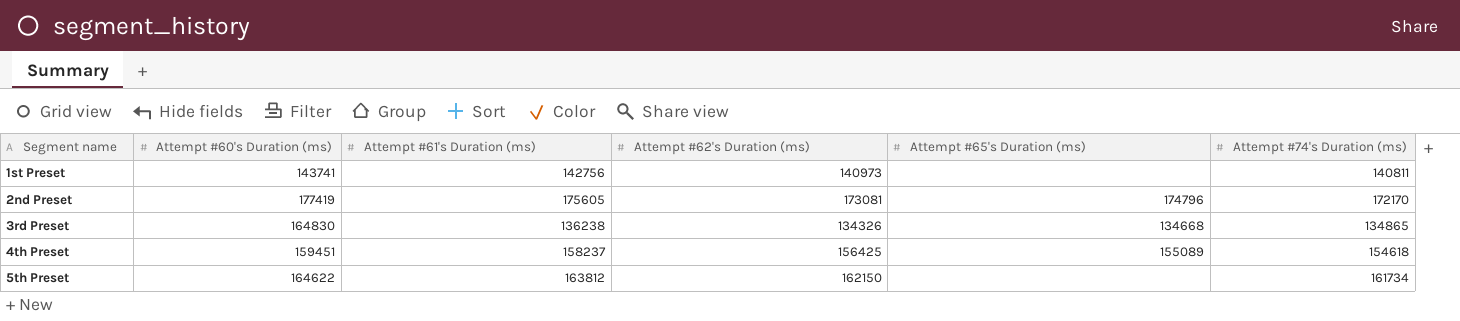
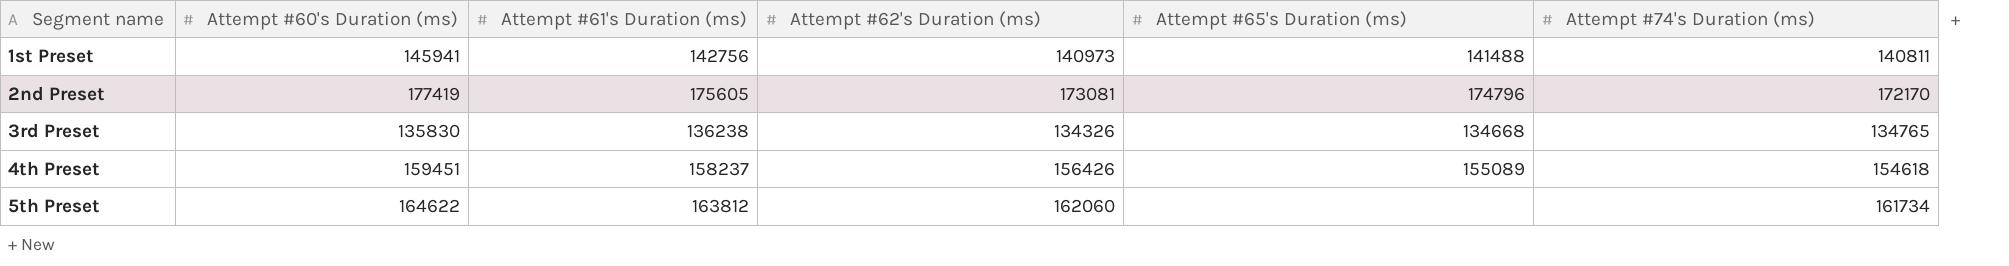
1st Preset | Attempt #60's Duration (ms): 143741 -> 145941
1st Preset | Attempt #65's Duration (ms): none -> 141488
3rd Preset | Attempt #60's Duration (ms): 164830 -> 135830
3rd Preset | Attempt #74's Duration (ms): 134865 -> 134765
4th Preset | Attempt #62's Duration (ms): 156425 -> 156426
5th Preset | Attempt #62's Duration (ms): 162150 -> 162060

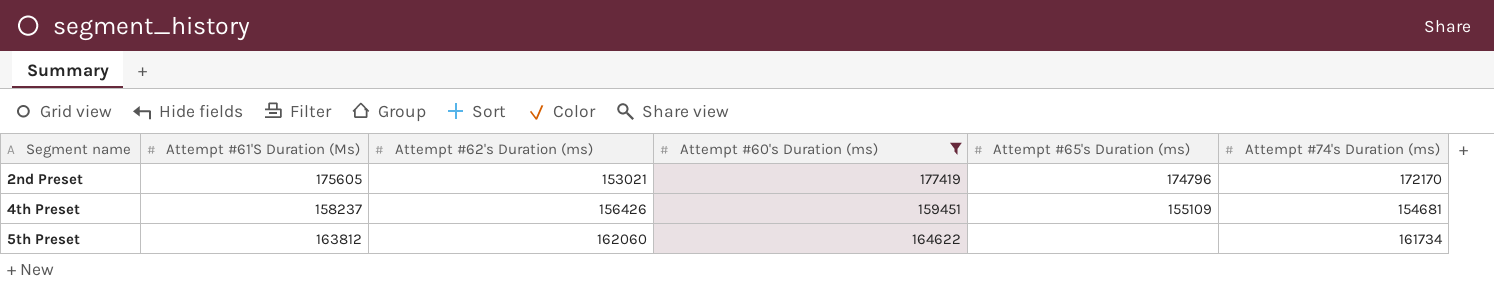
filter: none -> Attempt #60's Duration (ms) >= 159451
column name: Attempt #61's Duration (ms) -> Attempt #61'S Duration (Ms)
column Attempt #60's Duration (ms) | position: 2 -> 4
2nd Preset | Attempt #62's Duration (ms): 173081 -> 153021
4th Preset | Attempt #65's Duration (ms): 155089 -> 155109
4th Preset | Attempt #74's Duration (ms): 154618 -> 154681

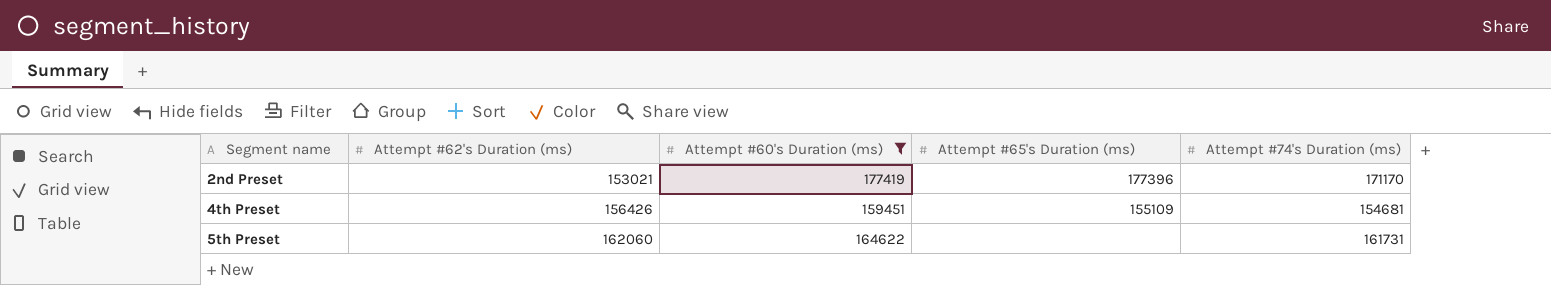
column Attempt #61'S Duration (Ms) | position: 2 -> none
2nd Preset | Attempt #65's Duration (ms): 174796 -> 177396
2nd Preset | Attempt #74's Duration (ms): 172170 -> 171170
5th Preset | Attempt #74's Duration (ms): 161734 -> 161731

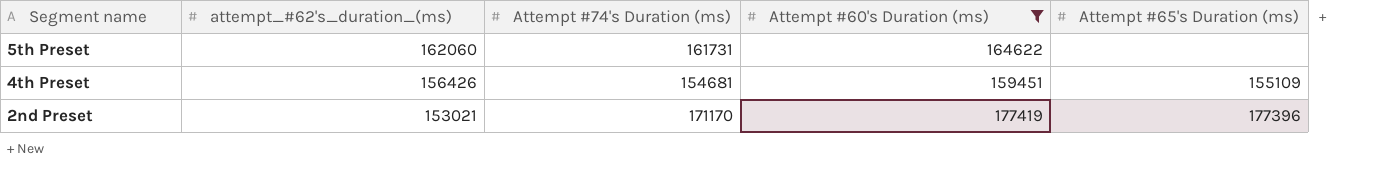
row order: Segment name ascending -> Segment name descending
column name: Attempt #62's Duration (ms) -> attempt_#62's_duration_(ms)
column Attempt #74's Duration (ms) | position: 5 -> 3

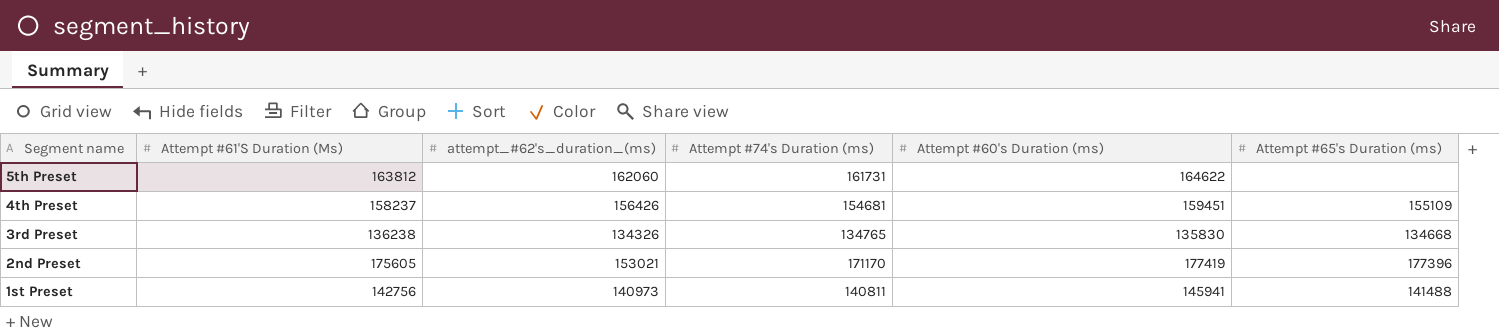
filter: Attempt #60's Duration (ms) >= 159451 -> none
column Attempt #61'S Duration (Ms) | position: none -> 2

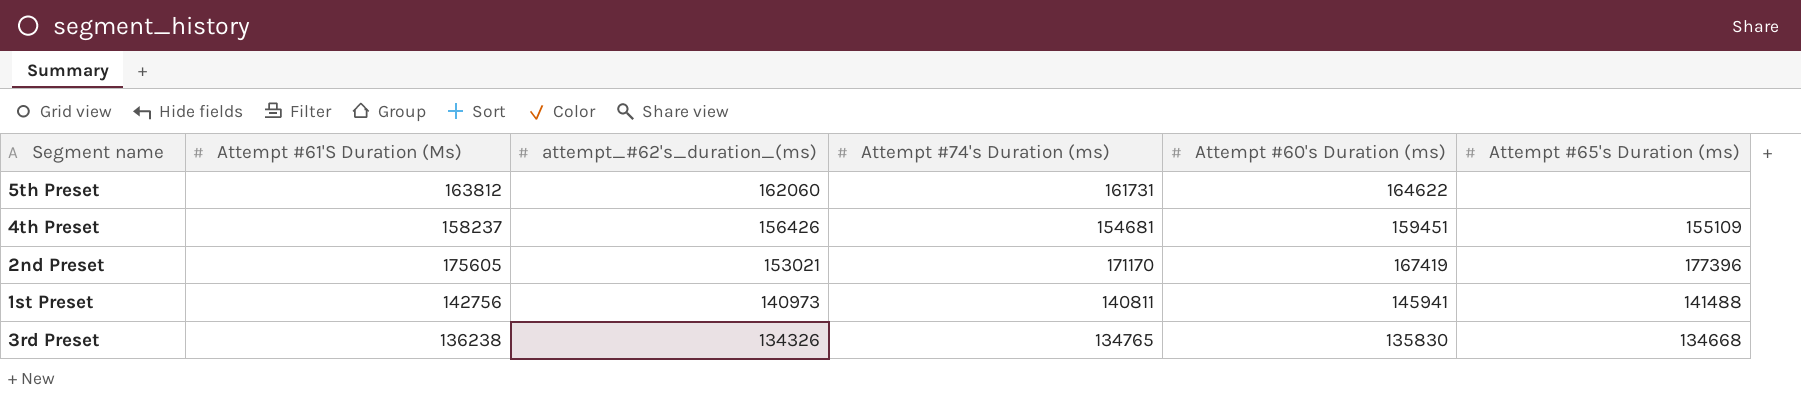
row order: Segment name descending -> attempt_#62's_duration_(ms) descending
2nd Preset | Attempt #60's Duration (ms): 177419 -> 167419

